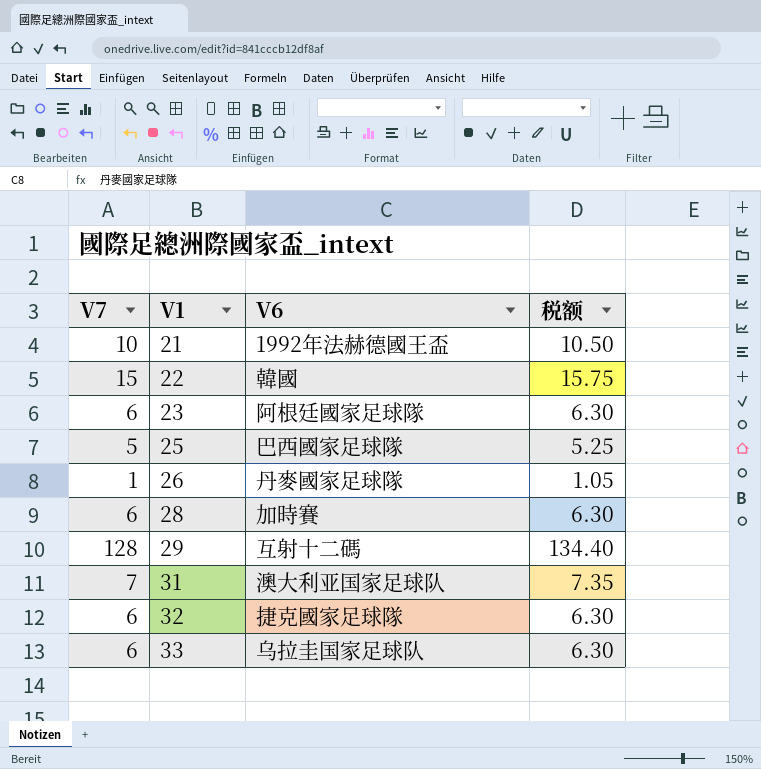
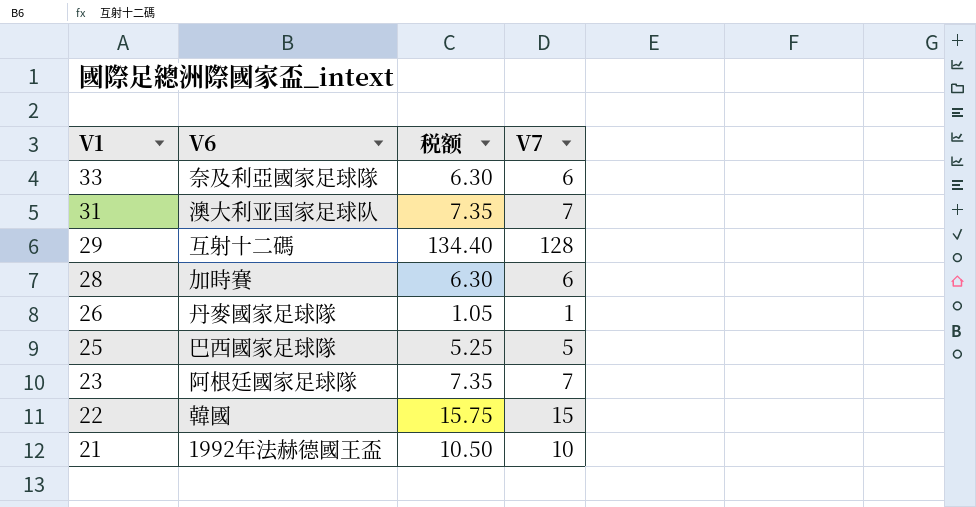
row order: V1 ascending -> V1 descending
column V7 | position: 1 -> 4
row 32: 6 | 捷克國家足球隊 | 6.30 -> none
33 | V6: 乌拉圭国家足球队 -> 奈及利亞國家足球隊
23 | 税额: 6.30 -> 7.35
23 | V7: 6 -> 7

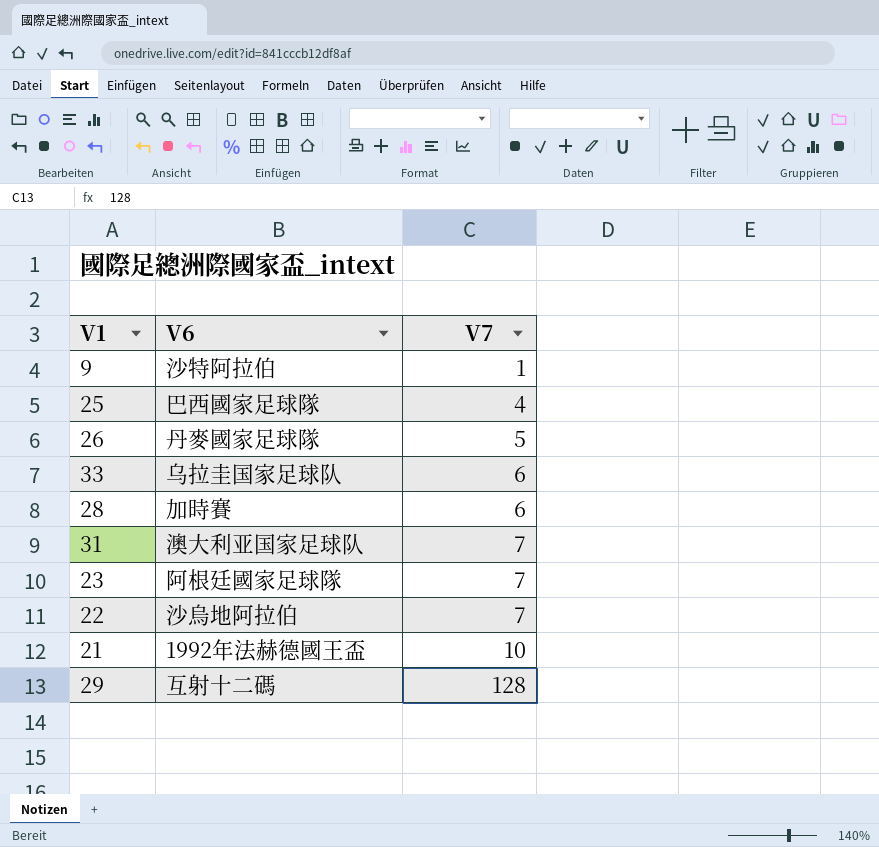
row order: V1 descending -> V7 ascending
column 税额 | formula: [V7] * 1.05 -> none
row 9: none -> 沙特阿拉伯 | 1
25 | V7: 5 -> 4
26 | V7: 1 -> 5
33 | V6: 奈及利亞國家足球隊 -> 乌拉圭国家足球队
22 | V6: 韓國 -> 沙烏地阿拉伯
22 | V7: 15 -> 7

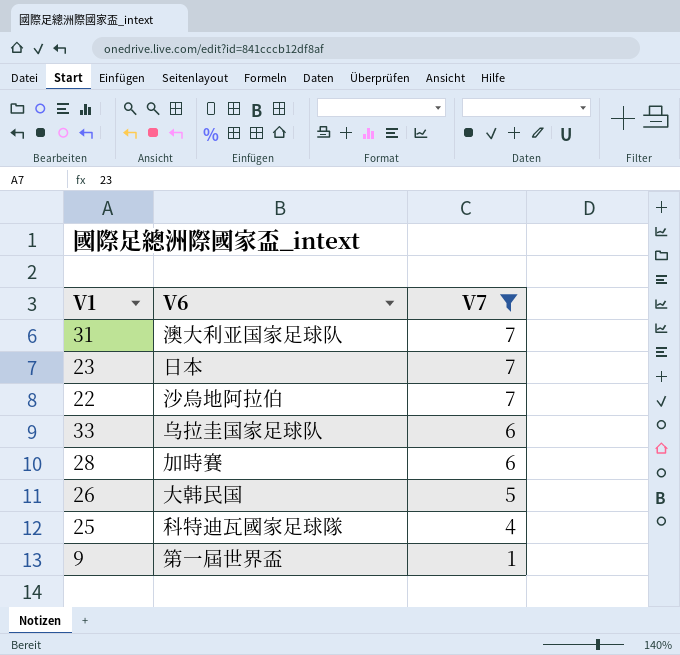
filter: none -> V7 <= 7
row order: V7 ascending -> V7 descending
23 | V6: 阿根廷國家足球隊 -> 日本
26 | V6: 丹麥國家足球隊 -> 大韩民国
25 | V6: 巴西國家足球隊 -> 科特迪瓦國家足球隊
9 | V6: 沙特阿拉伯 -> 第一屆世界盃

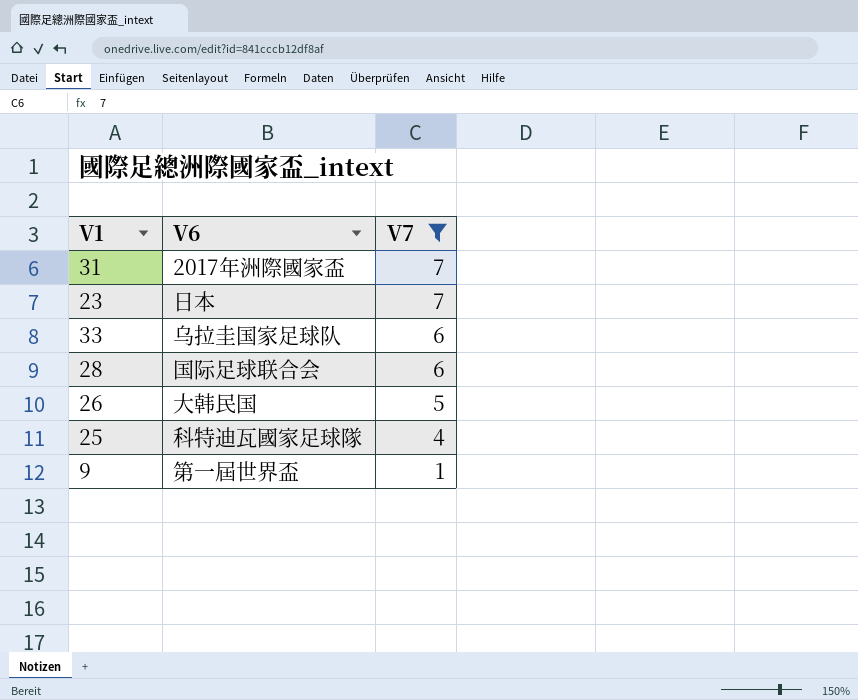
row 22: 沙烏地阿拉伯 | 7 -> none
31 | V6: 澳大利亚国家足球队 -> 2017年洲際國家盃
28 | V6: 加時賽 -> 国际足球联合会

